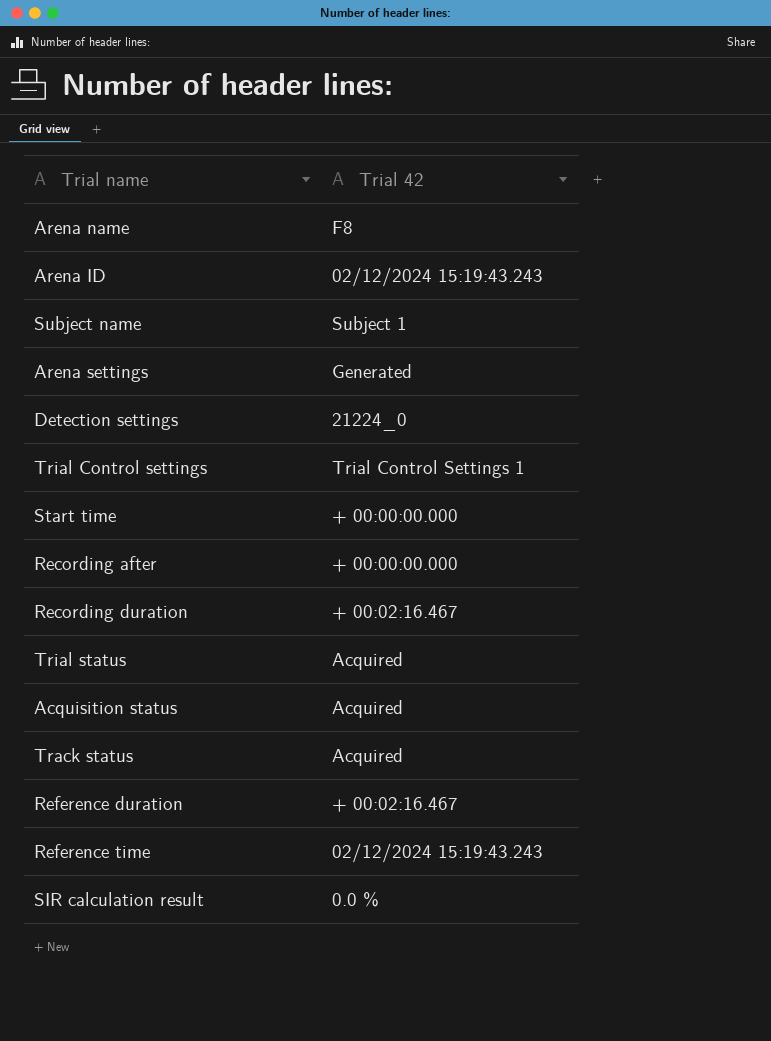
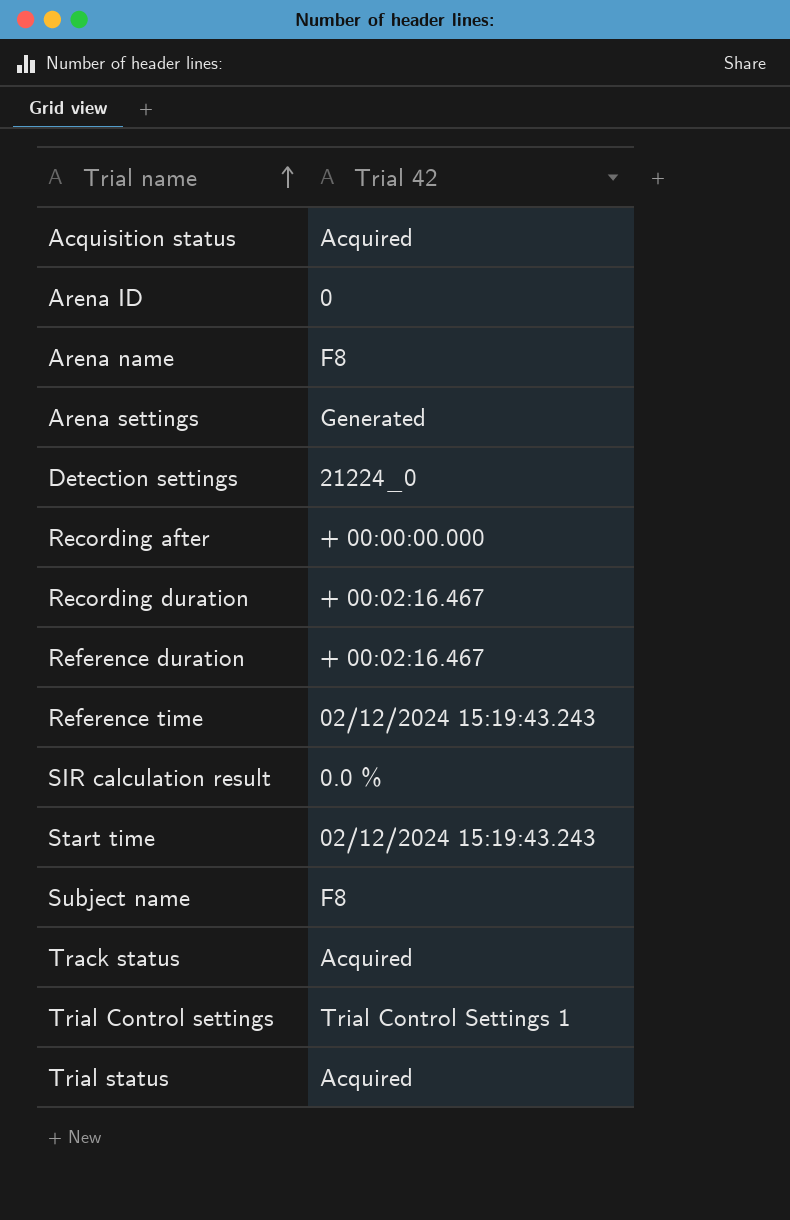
row order: none -> Trial name ascending
Arena ID | Trial 42: 02/12/2024 15:19:43.243 -> 0
Start time | Trial 42: + 00:00:00.000 -> 02/12/2024 15:19:43.243
Subject name | Trial 42: Subject 1 -> F8

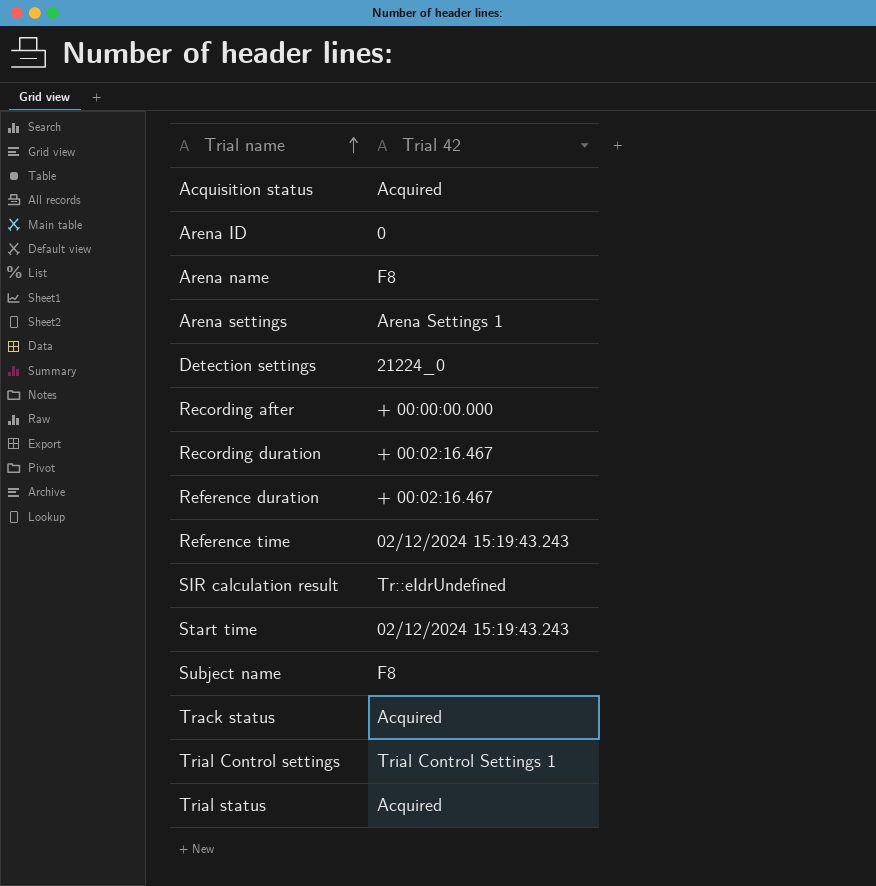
Arena settings | Trial 42: Generated -> Arena Settings 1
SIR calculation result | Trial 42: 0.0 % -> Tr::eIdrUndefined

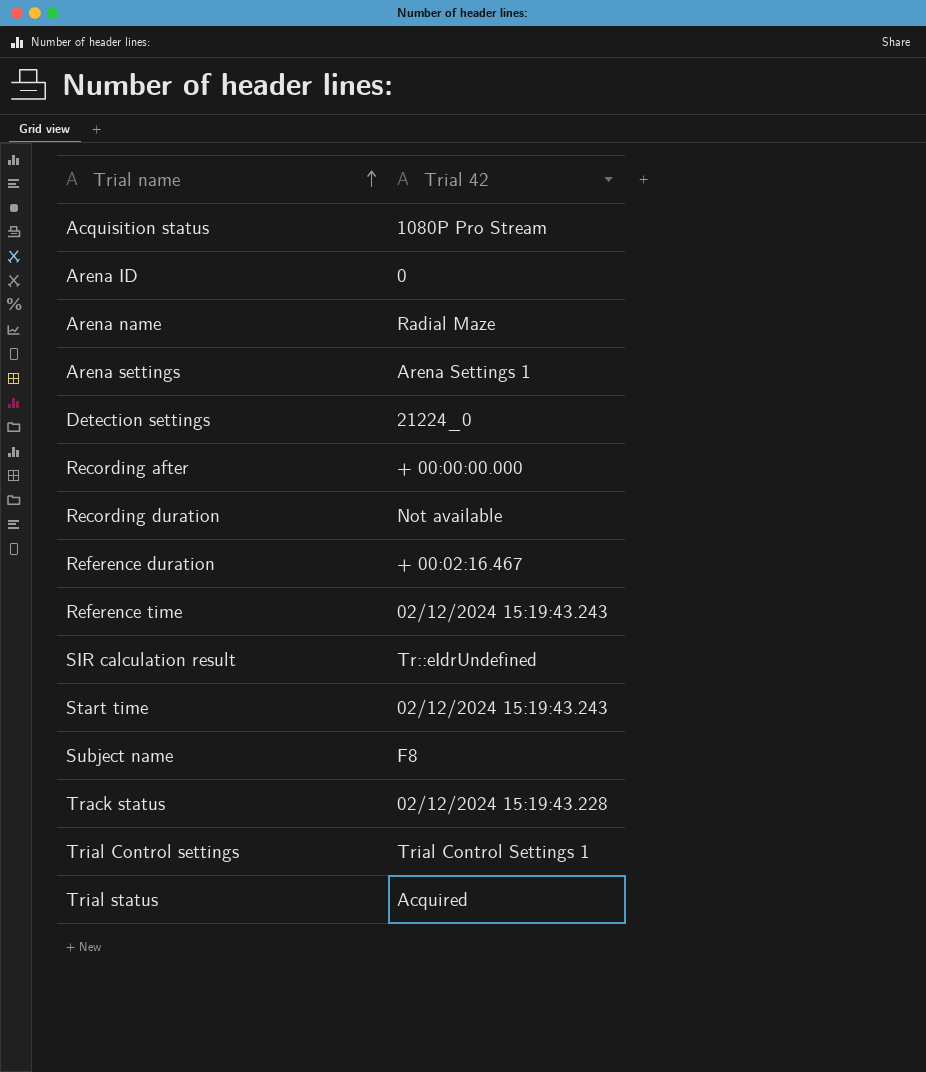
Acquisition status | Trial 42: Acquired -> 1080P Pro Stream
Arena name | Trial 42: F8 -> Radial Maze
Recording duration | Trial 42: + 00:02:16.467 -> Not available
Track status | Trial 42: Acquired -> 02/12/2024 15:19:43.228

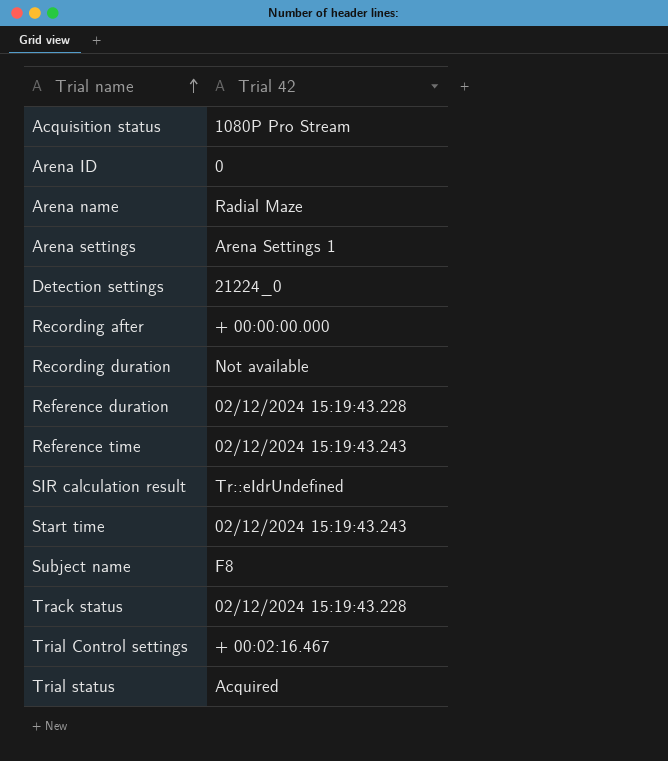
Reference duration | Trial 42: + 00:02:16.467 -> 02/12/2024 15:19:43.228
Trial Control settings | Trial 42: Trial Control Settings 1 -> + 00:02:16.467

